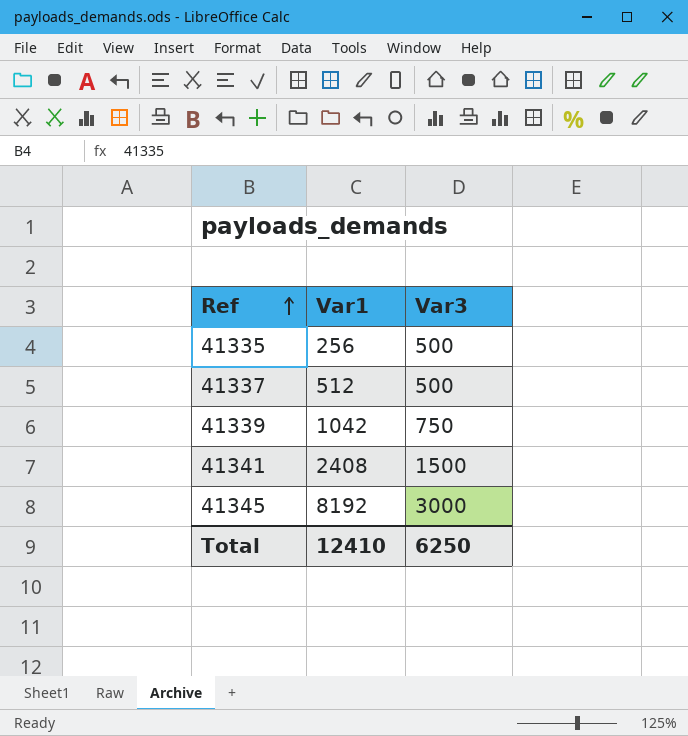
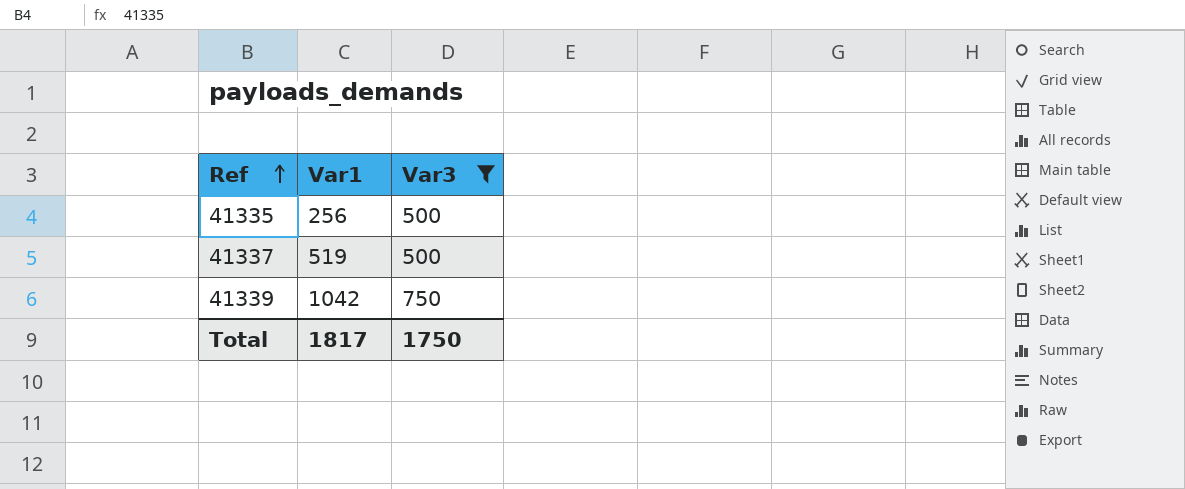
filter: none -> Var3 <= 750
41337 | Var1: 512 -> 519
Total | Var1: 12410 -> 1817
Total | Var3: 6250 -> 1750

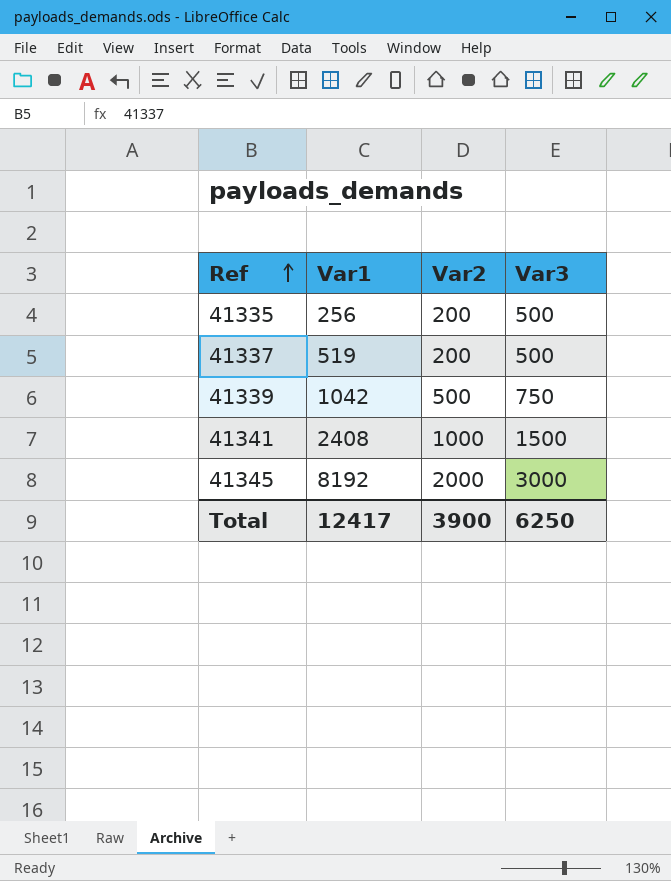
filter: Var3 <= 750 -> none
column Var2 | position: none -> 3
Total | Var1: 1817 -> 12417
Total | Var3: 1750 -> 6250

